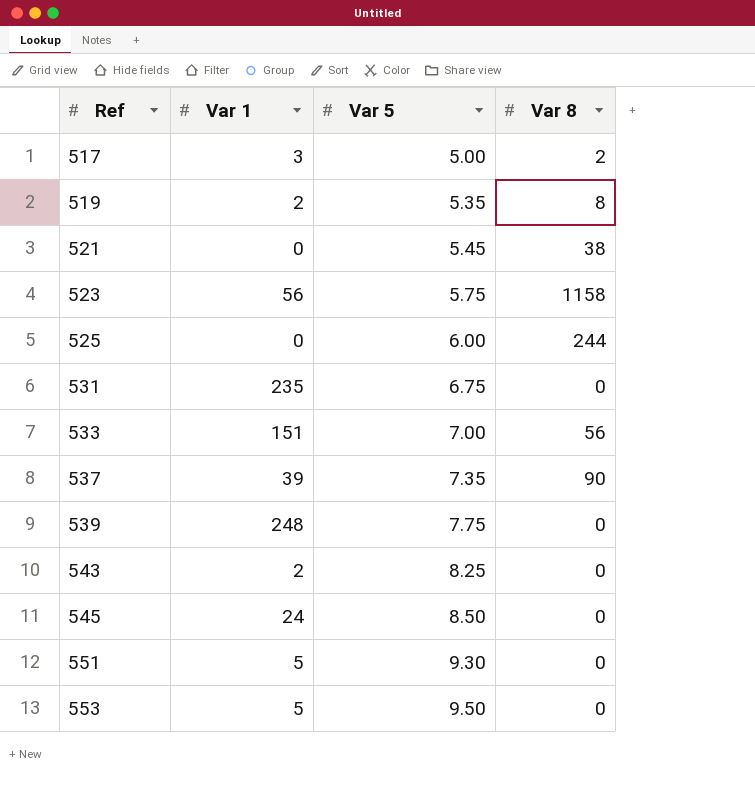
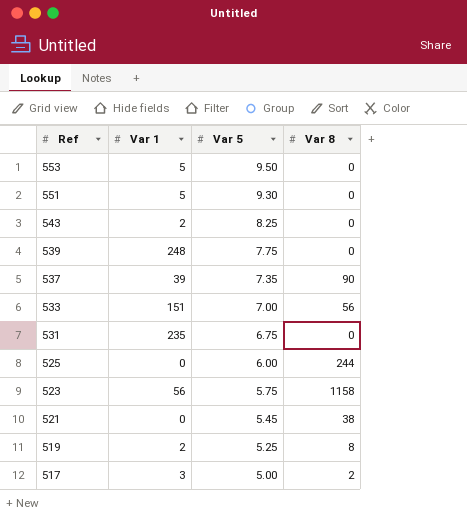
row order: Ref ascending -> Ref descending
row 545: 24 | 8.50 | 0 -> none
519 | Var 5: 5.35 -> 5.25

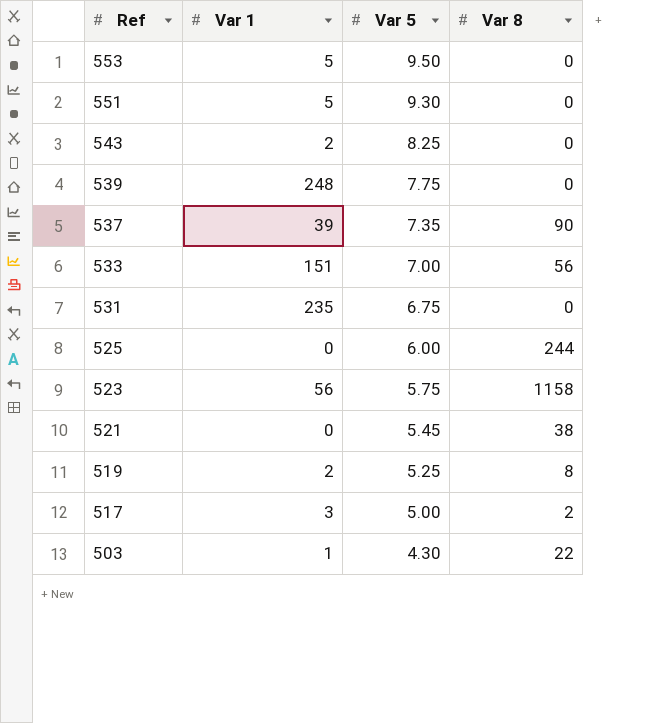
row 503: none -> 1 | 4.30 | 22

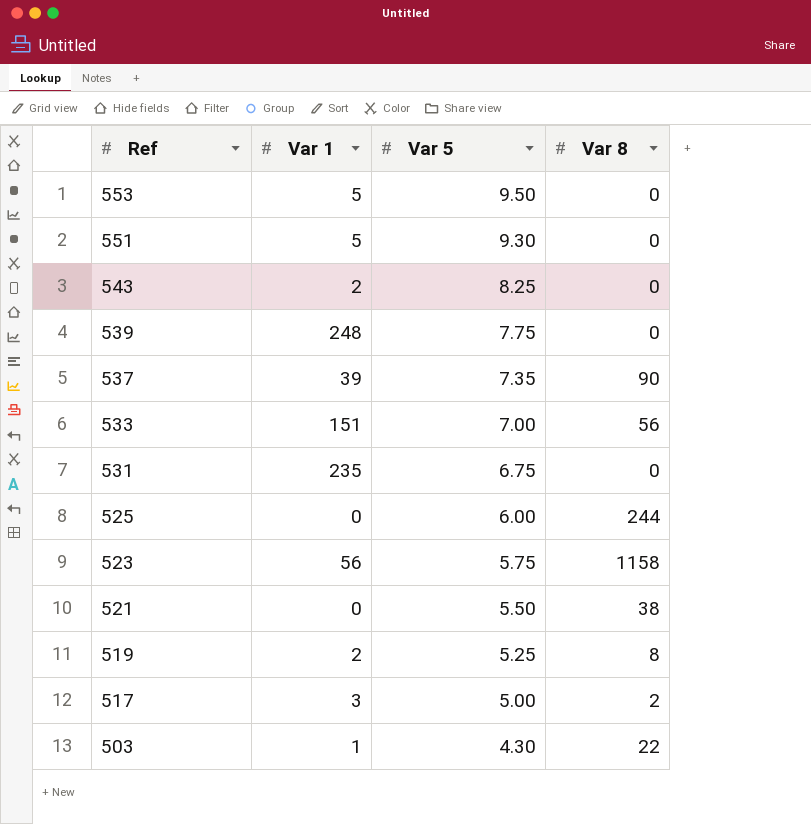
521 | Var 5: 5.45 -> 5.50

